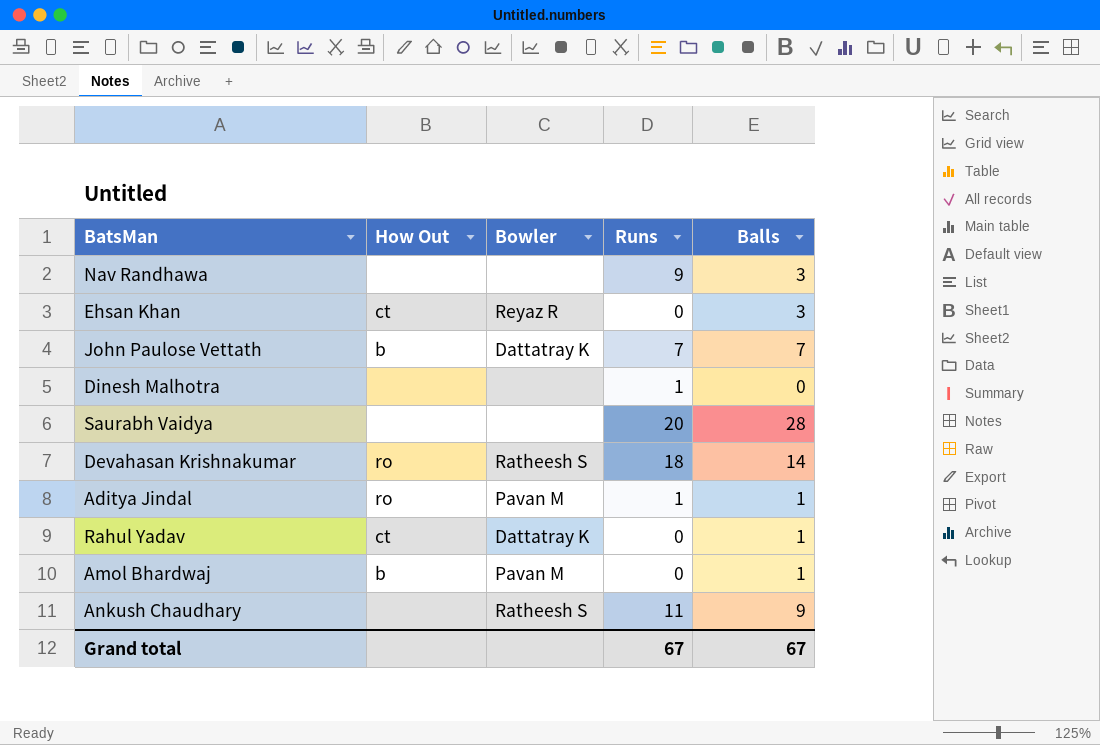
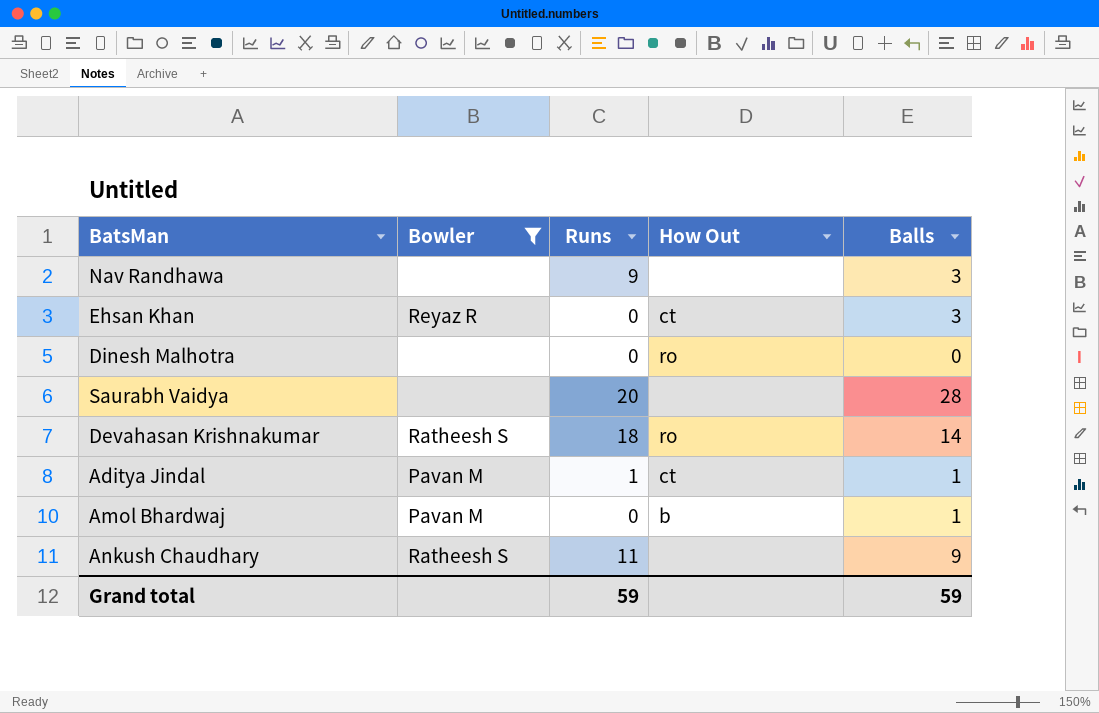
filter: none -> Bowler != Dattatray K
column How Out | position: 2 -> 4
Dinesh Malhotra | Runs: 1 -> 0
Dinesh Malhotra | How Out: none -> ro
Aditya Jindal | How Out: ro -> ct
Grand total | Runs: 67 -> 59
Grand total | Balls: 67 -> 59

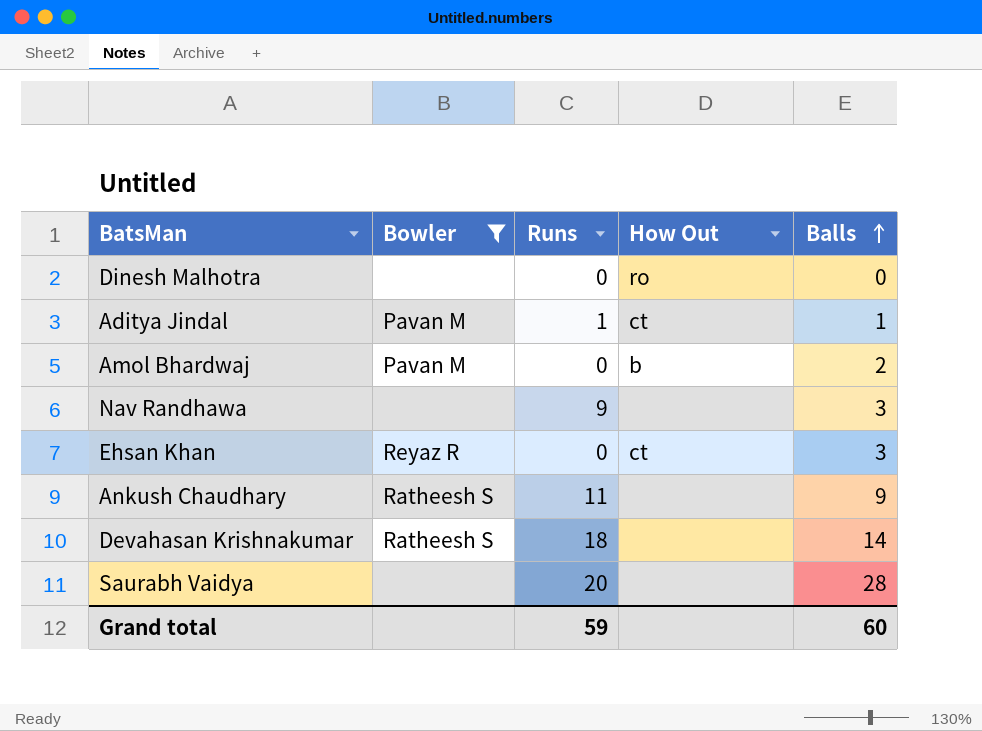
row order: none -> Balls ascending
Amol Bhardwaj | Balls: 1 -> 2
Devahasan Krishnakumar | How Out: ro -> none
Grand total | Balls: 59 -> 60

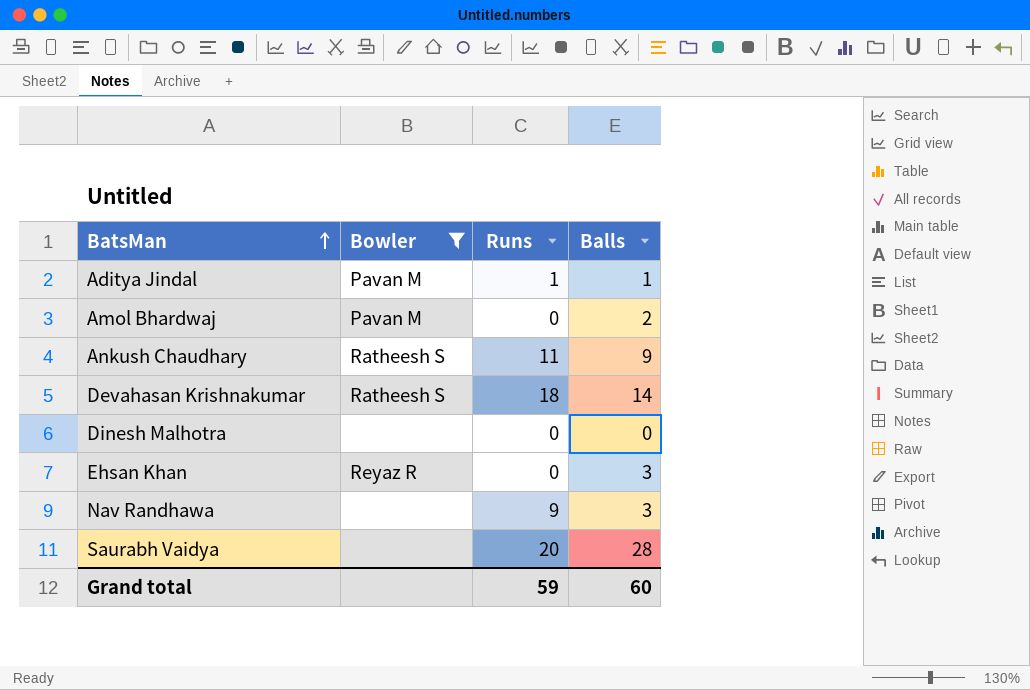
row order: Balls ascending -> BatsMan ascending
column How Out | position: 4 -> none

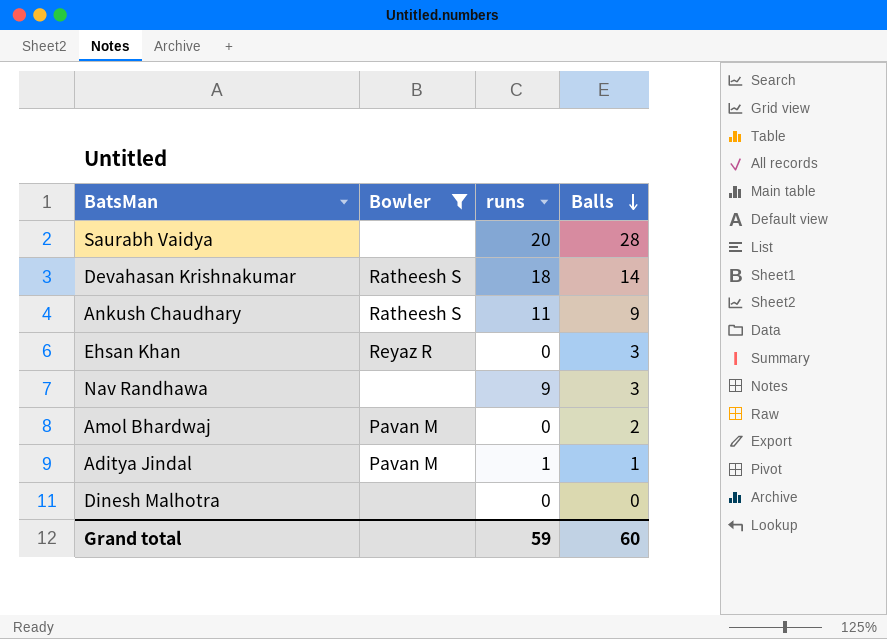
row order: BatsMan ascending -> Balls descending
column name: Runs -> runs

